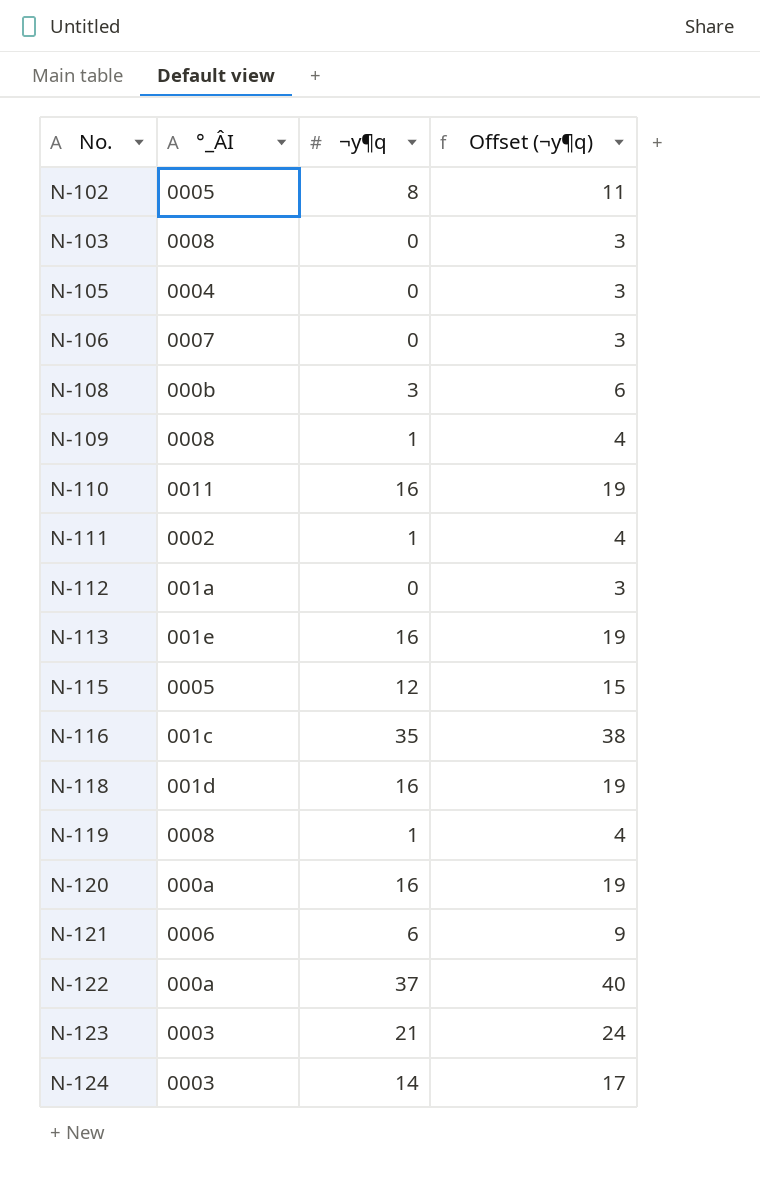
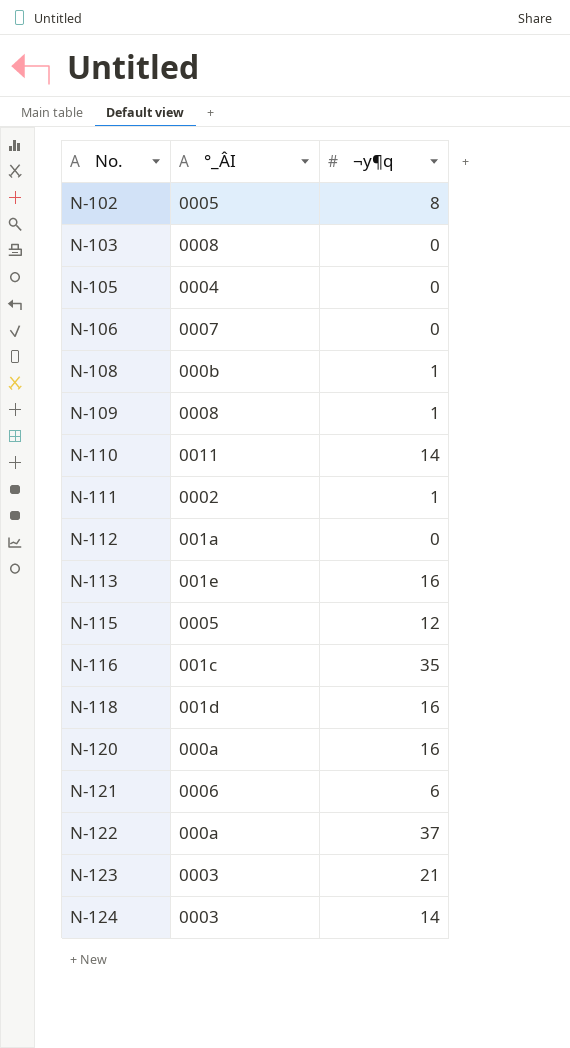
column Offset (¬y¶q) | formula: [¬y¶q] + 3 -> none
row N-119: 0008 | 1 | 4 -> none
N-108 | ¬y¶q: 3 -> 1
N-110 | ¬y¶q: 16 -> 14

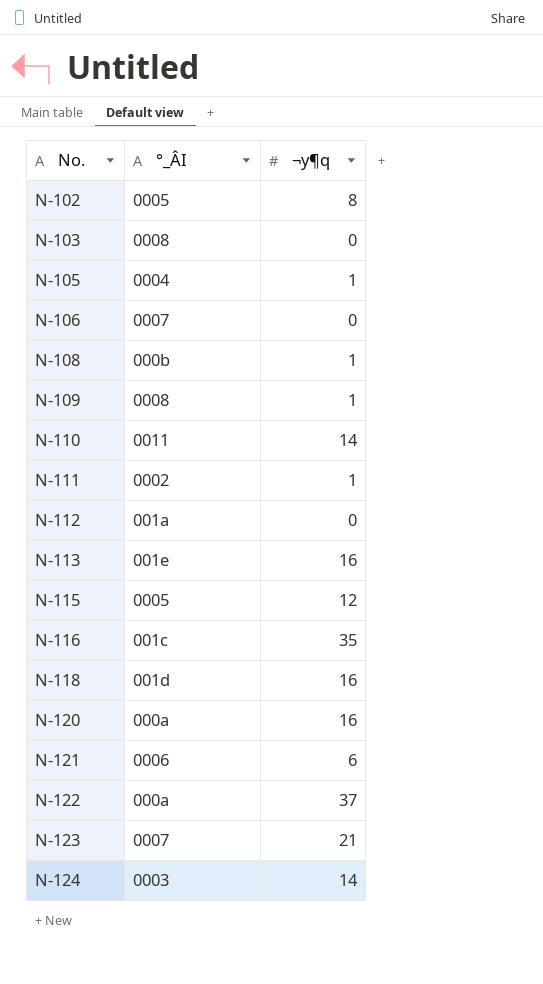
N-105 | ¬y¶q: 0 -> 1
N-123 | °_ÂI: 0003 -> 0007

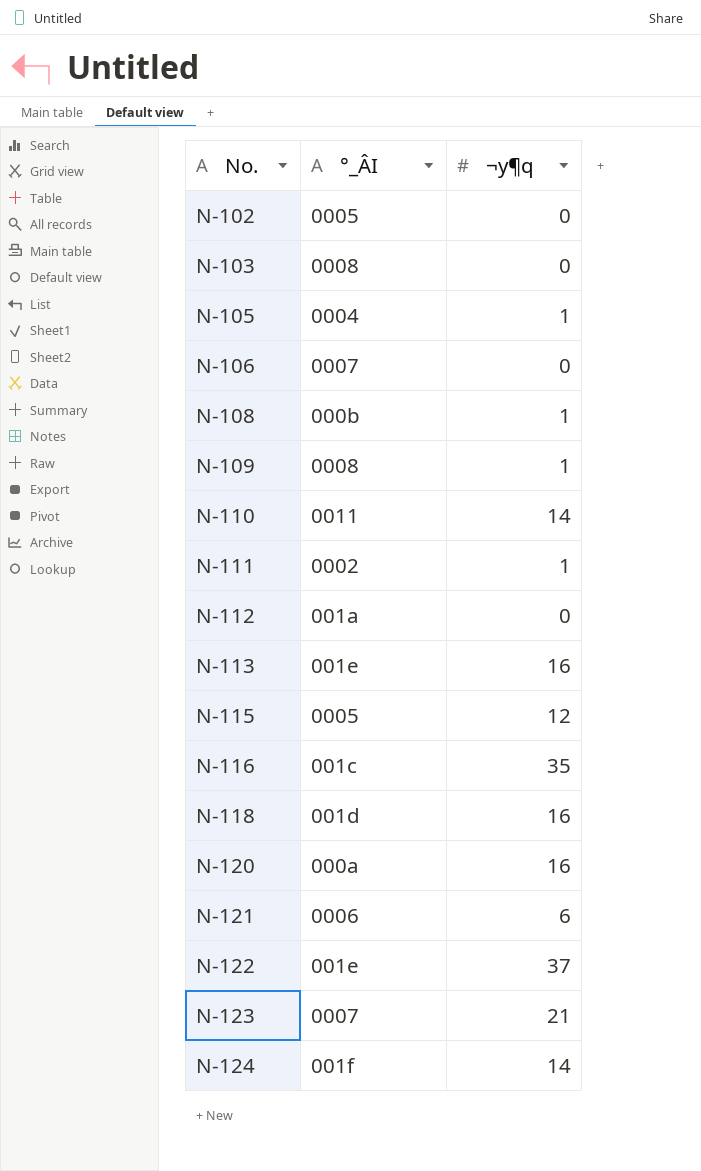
N-102 | ¬y¶q: 8 -> 0
N-122 | °_ÂI: 000a -> 001e
N-124 | °_ÂI: 0003 -> 001f

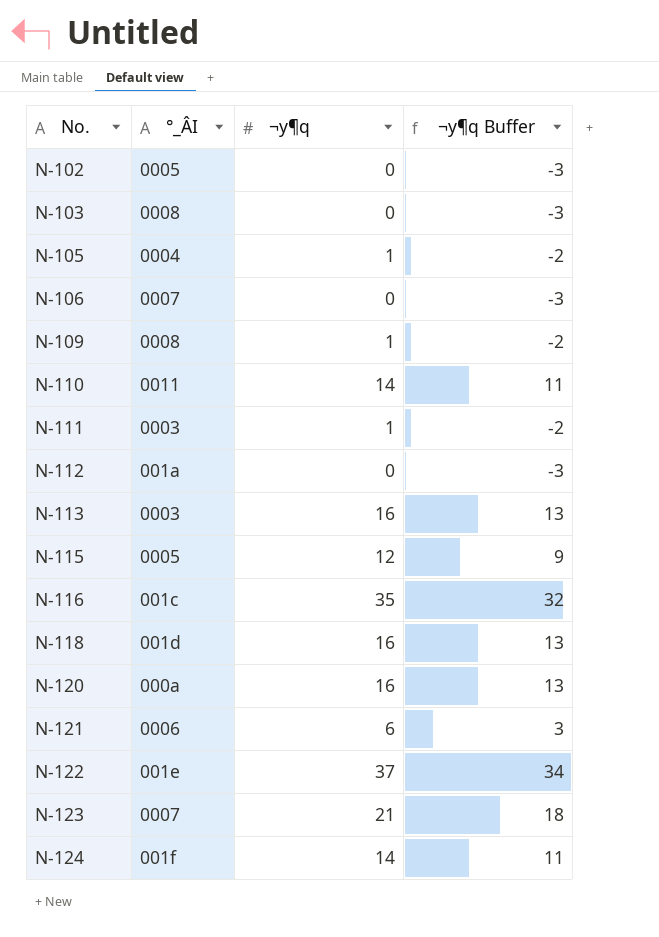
column ¬y¶q Buffer | formula: none -> [¬y¶q] - 3
row N-108: 000b | 1 -> none
N-111 | °_ÂI: 0002 -> 0003
N-113 | °_ÂI: 001e -> 0003

